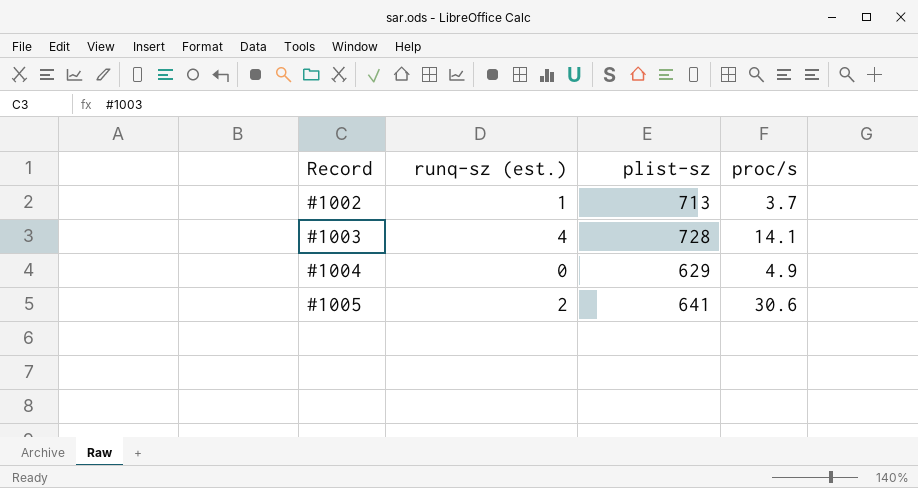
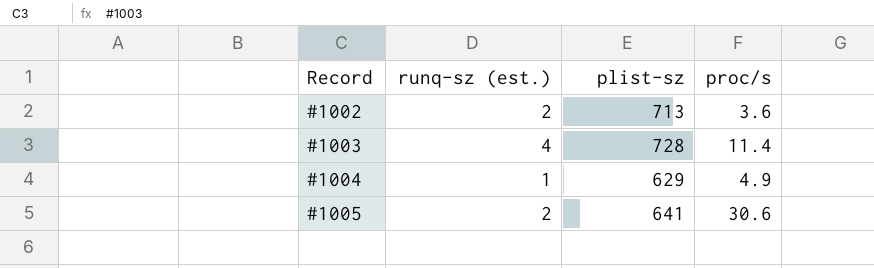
#1002 | runq-sz (est.): 1 -> 2
#1002 | proc/s: 3.7 -> 3.6
#1003 | proc/s: 14.1 -> 11.4
#1004 | runq-sz (est.): 0 -> 1

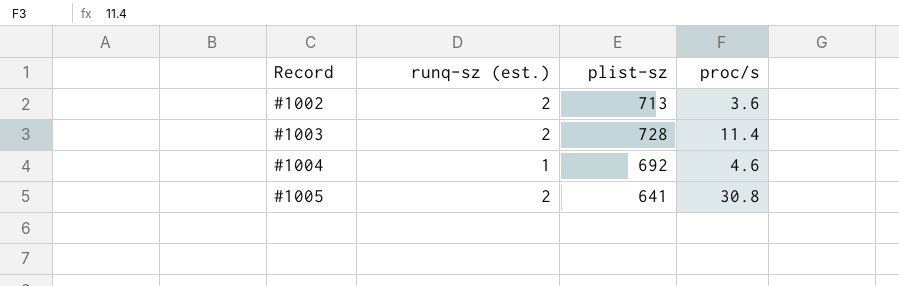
#1003 | runq-sz (est.): 4 -> 2
#1004 | plist-sz: 629 -> 692
#1004 | proc/s: 4.9 -> 4.6
#1005 | proc/s: 30.6 -> 30.8

